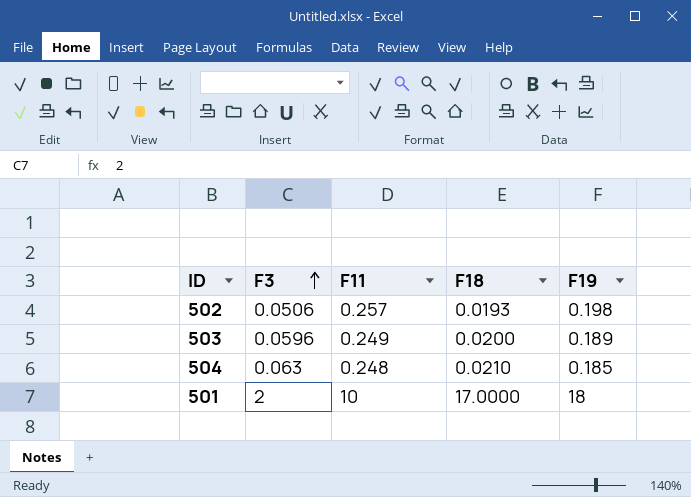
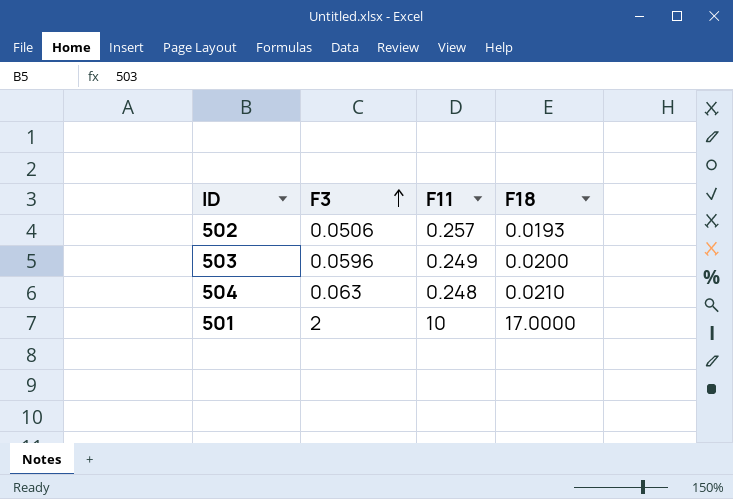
column F19 | position: 5 -> none

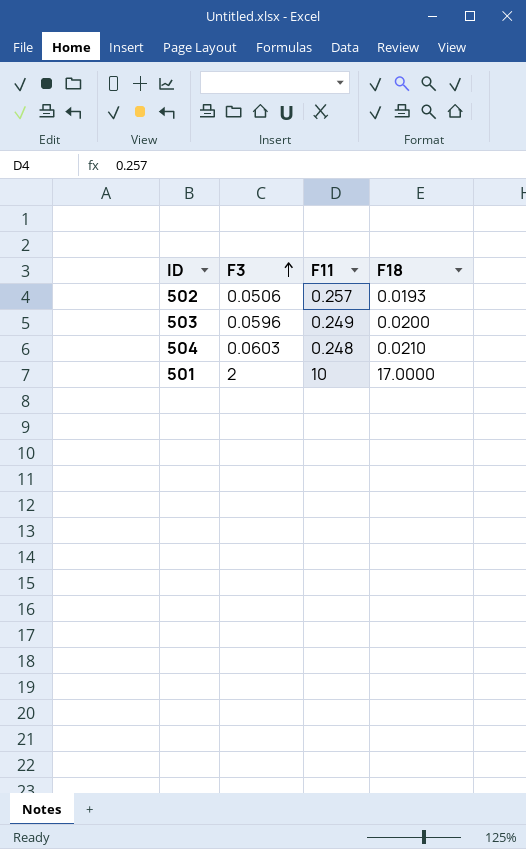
504 | F3: 0.063 -> 0.0603

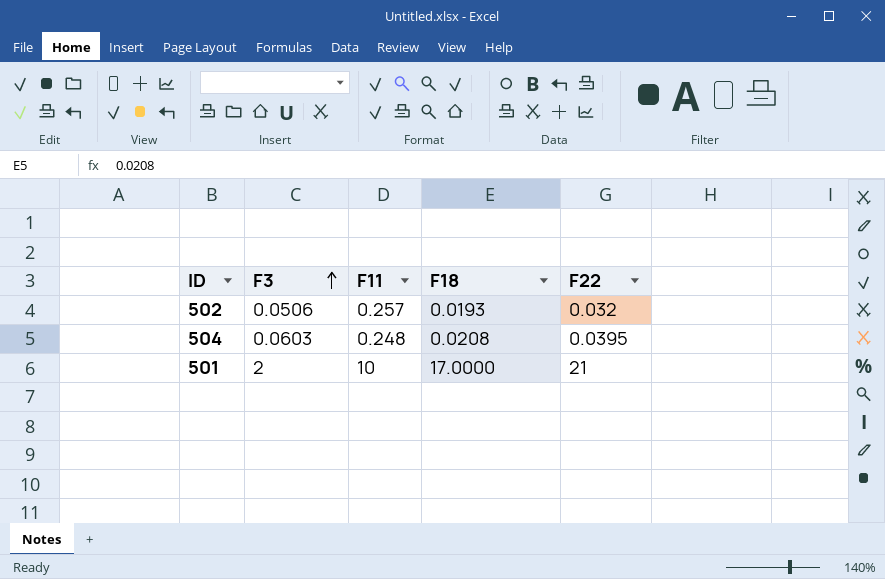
column F22 | position: none -> 5
row 503: 0.0596 | 0.249 | 0.0200 -> none
504 | F18: 0.0210 -> 0.0208

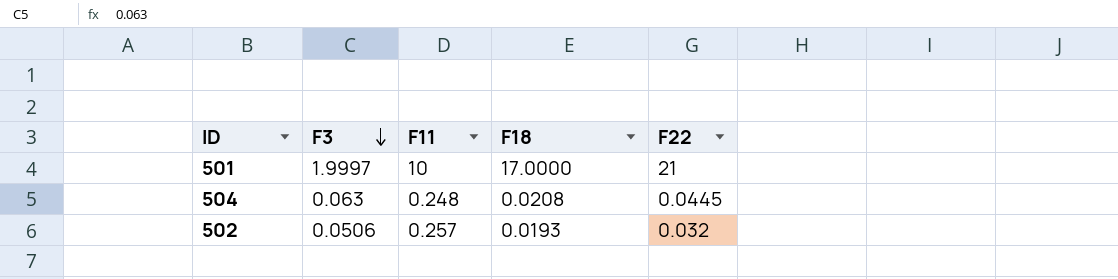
row order: F3 ascending -> F3 descending
501 | F3: 2 -> 1.9997
504 | F3: 0.0603 -> 0.063
504 | F22: 0.0395 -> 0.0445

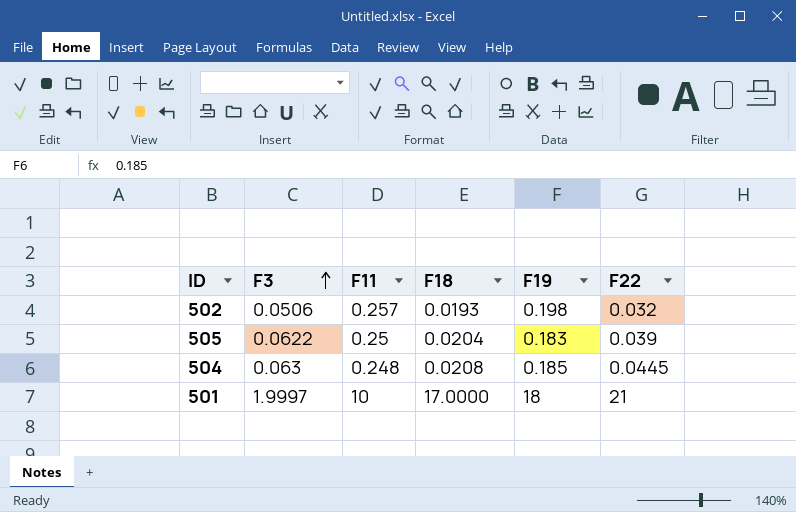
row order: F3 descending -> F3 ascending
column F19 | position: none -> 5
row 505: none -> 0.0622 | 0.25 | 0.0204 | 0.183 | 0.039

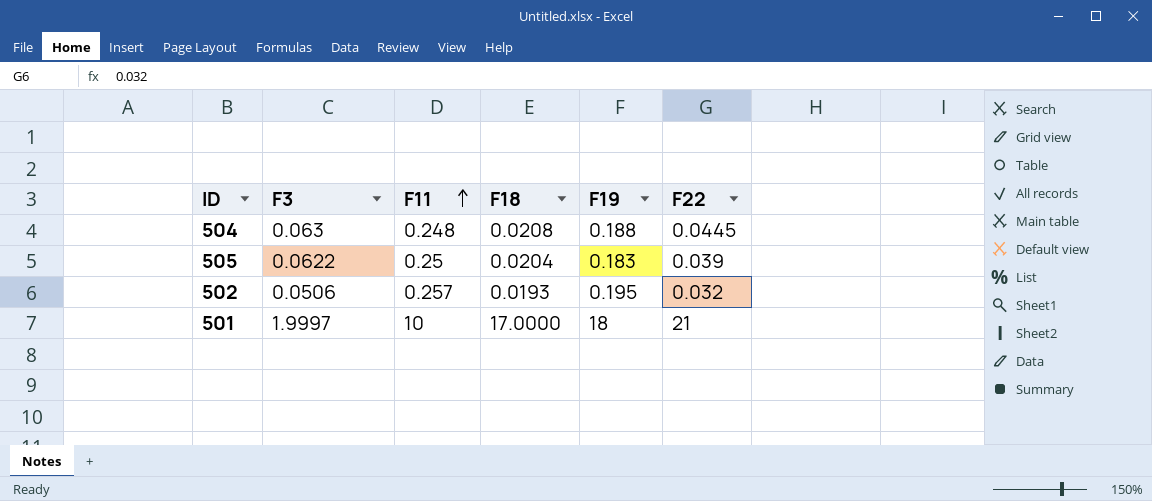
row order: F3 ascending -> F11 ascending
504 | F19: 0.185 -> 0.188
502 | F19: 0.198 -> 0.195

